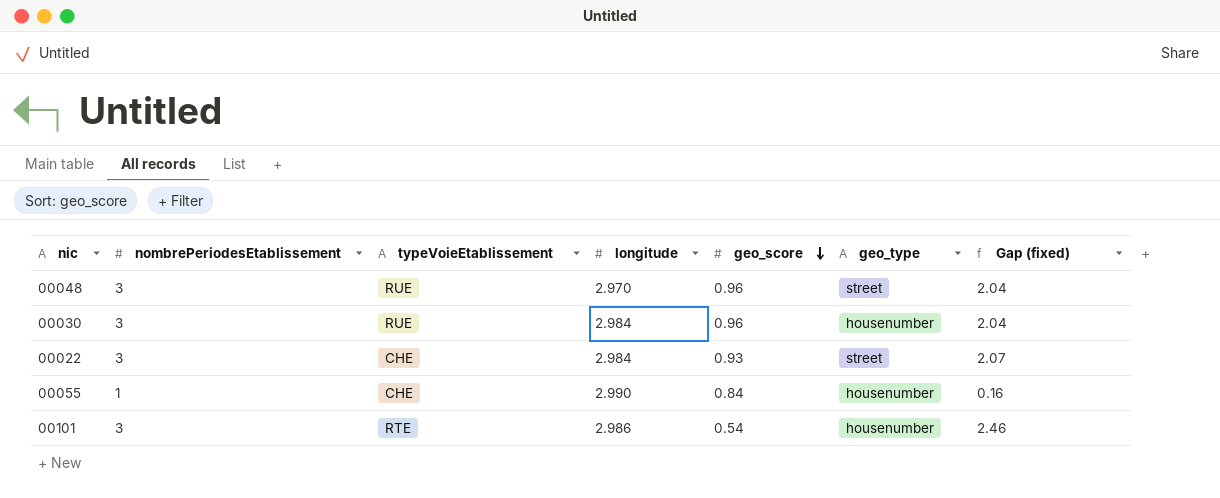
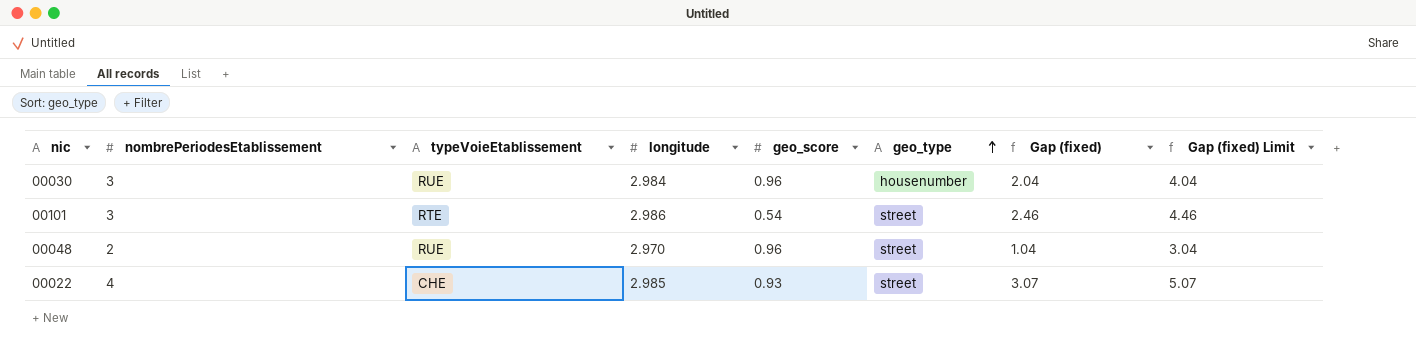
row order: geo_score descending -> geo_type ascending
column Gap (fixed) Limit | formula: none -> [Gap (fixed)] + 2
row 00055: 1 | CHE | 2.990 | 0.84 | housenumber | 0.16 -> none
00101 | geo_type: housenumber -> street
00048 | nombrePeriodesEtablissement: 3 -> 2
00048 | Gap (fixed): 2.04 -> 1.04
00022 | nombrePeriodesEtablissement: 3 -> 4
00022 | longitude: 2.984 -> 2.985
00022 | Gap (fixed): 2.07 -> 3.07

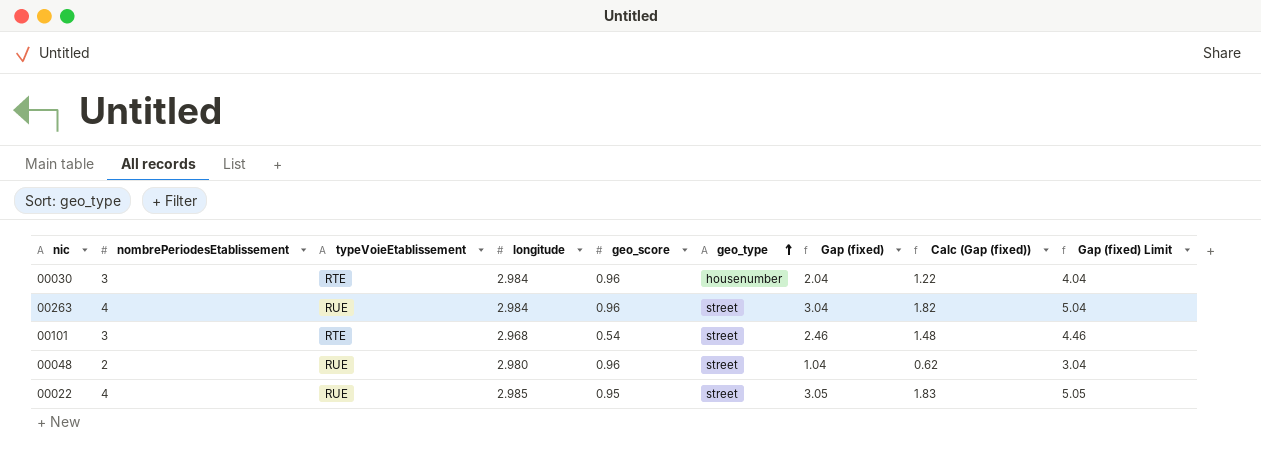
column Calc (Gap (fixed)) | formula: none -> [Gap (fixed)] * 0.6
00030 | typeVoieEtablissement: RUE -> RTE
row 00263: none -> 4 | RUE | 2.984 | 0.96 | street | 3.04 | 1.82 | 5.04
00101 | longitude: 2.986 -> 2.968
00048 | longitude: 2.970 -> 2.980
00022 | typeVoieEtablissement: CHE -> RUE
00022 | geo_score: 0.93 -> 0.95
00022 | Gap (fixed): 3.07 -> 3.05
00022 | Gap (fixed) Limit: 5.07 -> 5.05

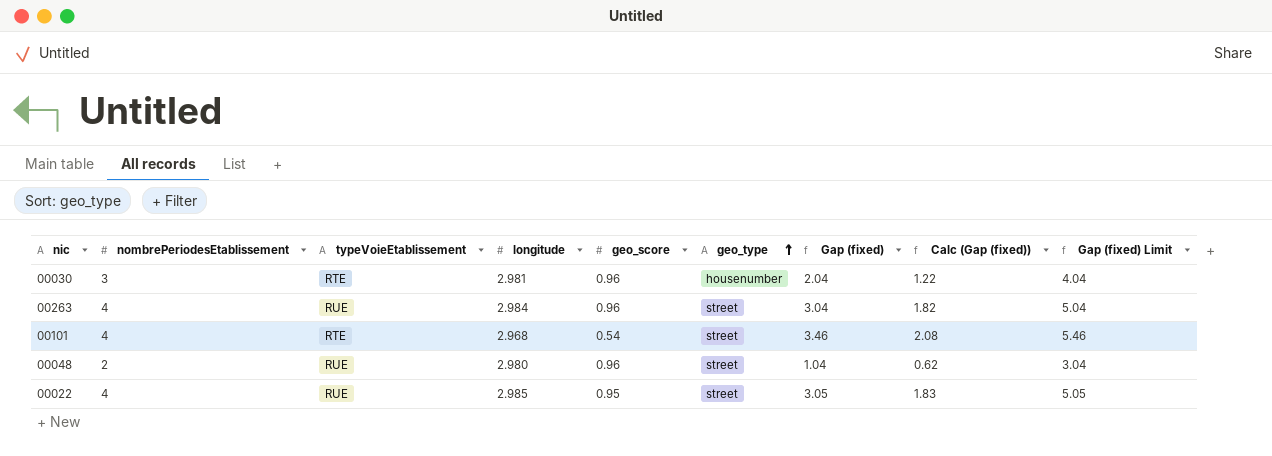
00030 | longitude: 2.984 -> 2.981
00101 | nombrePeriodesEtablissement: 3 -> 4
00101 | Gap (fixed): 2.46 -> 3.46
00101 | Calc (Gap (fixed)): 1.48 -> 2.08
00101 | Gap (fixed) Limit: 4.46 -> 5.46

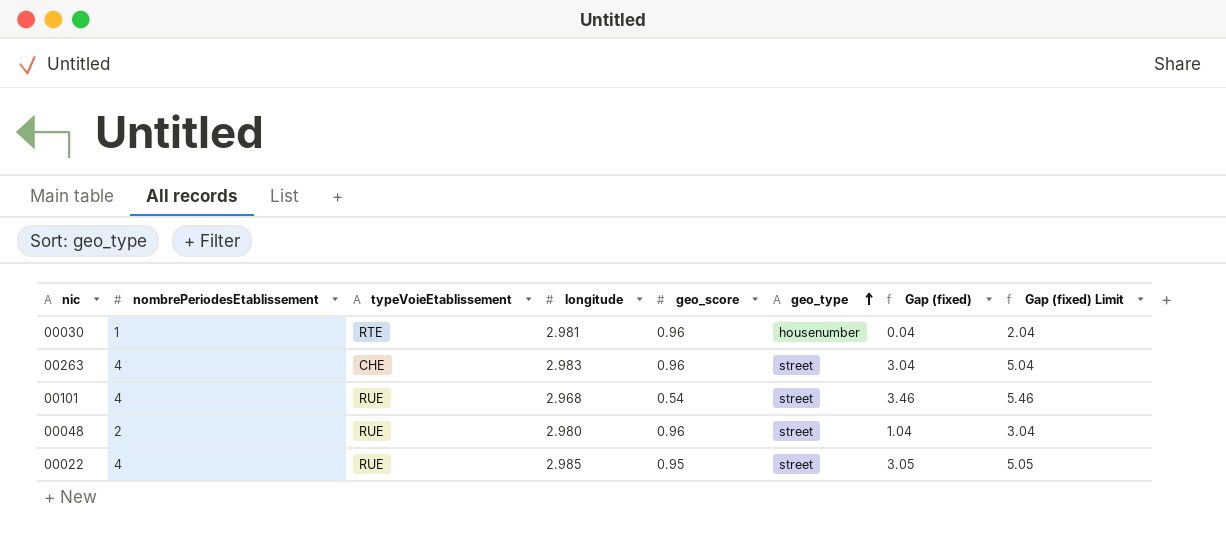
column Calc (Gap (fixed)) | formula: [Gap (fixed)] * 0.6 -> none
00030 | nombrePeriodesEtablissement: 3 -> 1
00030 | Gap (fixed): 2.04 -> 0.04
00030 | Gap (fixed) Limit: 4.04 -> 2.04
00263 | typeVoieEtablissement: RUE -> CHE
00263 | longitude: 2.984 -> 2.983
00101 | typeVoieEtablissement: RTE -> RUE

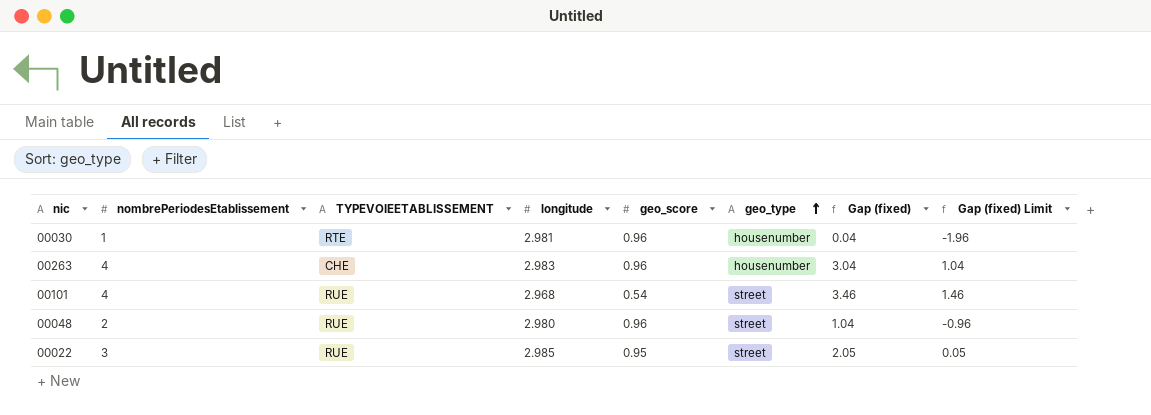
column name: typeVoieEtablissement -> TYPEVOIEETABLISSEMENT
column Gap (fixed) Limit | formula: [Gap (fixed)] + 2 -> [Gap (fixed)] - 2
00263 | geo_type: street -> housenumber
00022 | nombrePeriodesEtablissement: 4 -> 3
00022 | Gap (fixed): 3.05 -> 2.05

